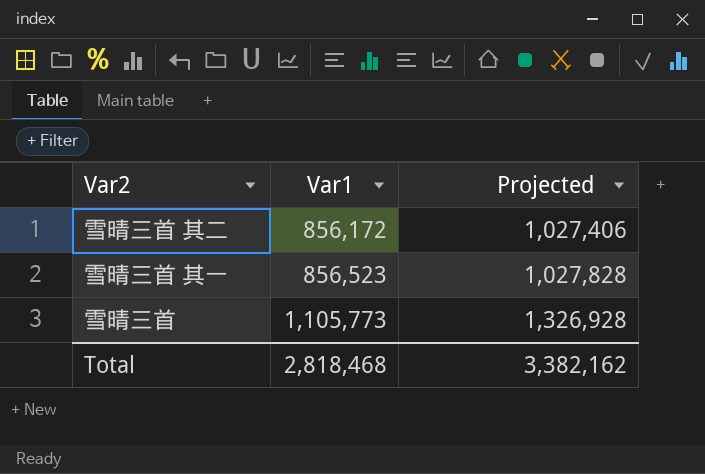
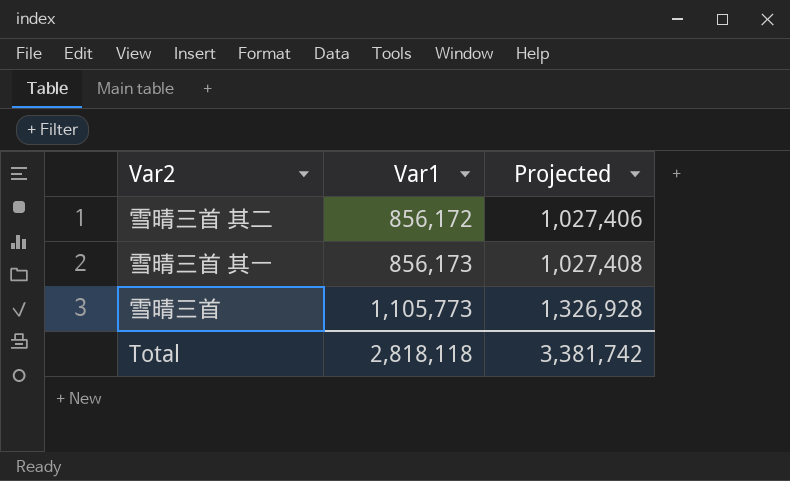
雪晴三首 其一 | Var1: 856,523 -> 856,173
雪晴三首 其一 | Projected: 1,027,828 -> 1,027,408
Total | Var1: 2,818,468 -> 2,818,118
Total | Projected: 3,382,162 -> 3,381,742

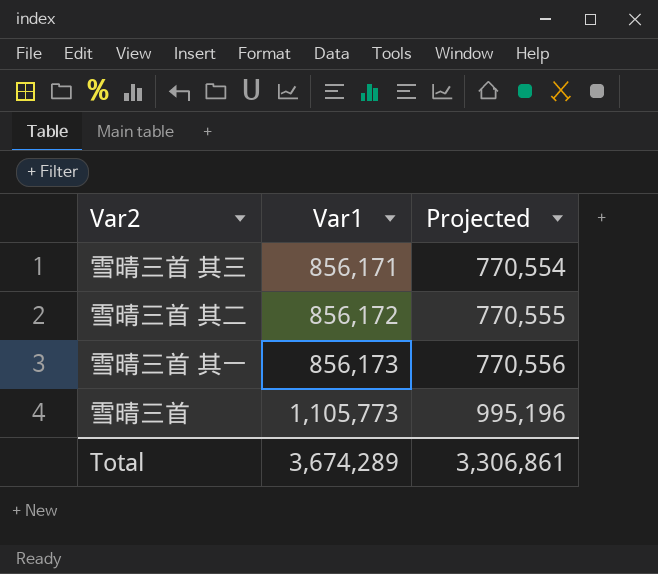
column Projected | formula: [Var1] * 1.2 -> [Var1] * 0.9
row 雪晴三首 其三: none -> 856,171 | 770,554
Total | Var1: 2,818,118 -> 3,674,289
Total | Projected: 3,381,742 -> 3,306,861

